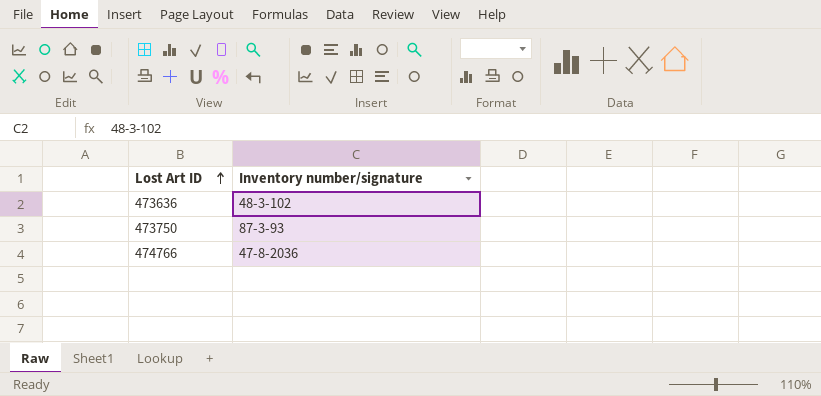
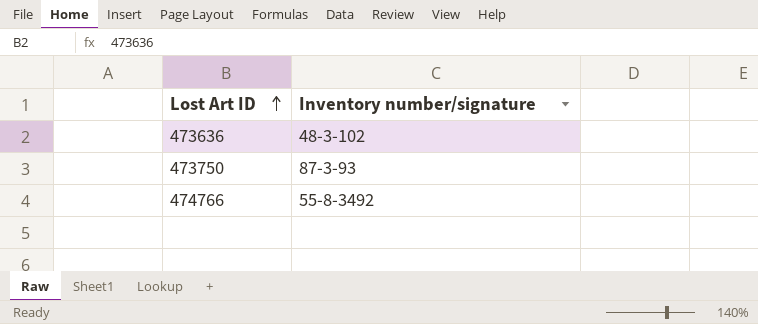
474766 | Inventory number/signature: 47-8-2036 -> 55-8-3492

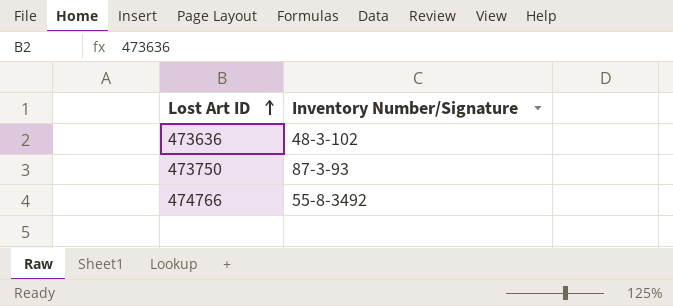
column name: Inventory number/signature -> Inventory Number/Signature

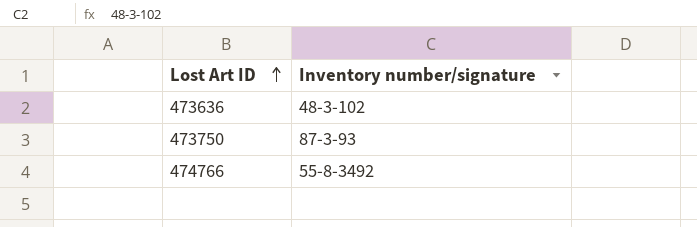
column name: Inventory Number/Signature -> Inventory number/signature

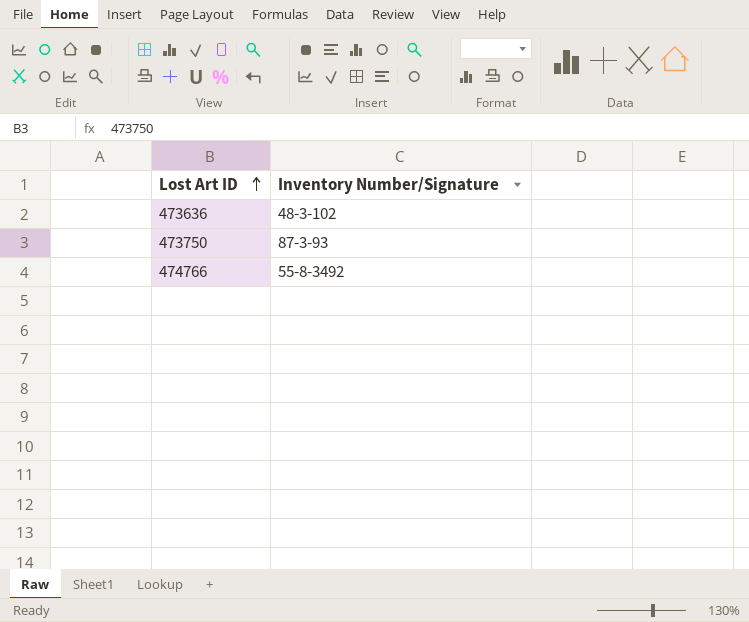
column name: Inventory number/signature -> Inventory Number/Signature

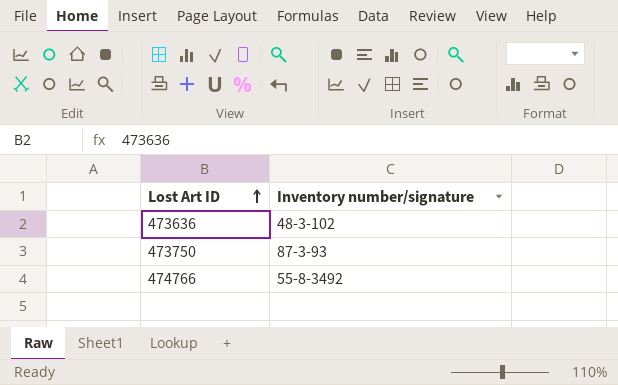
column name: Inventory Number/Signature -> Inventory number/signature

